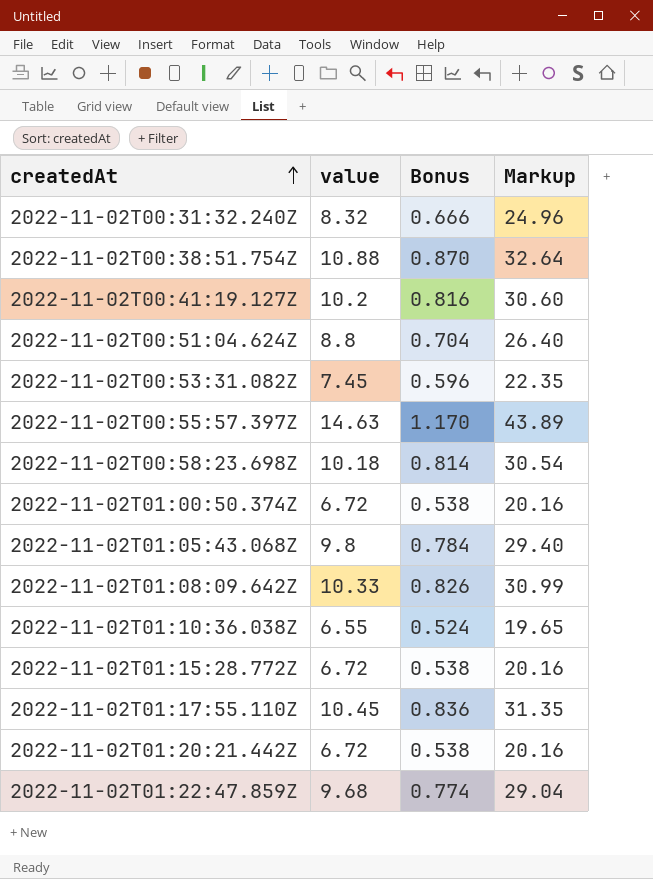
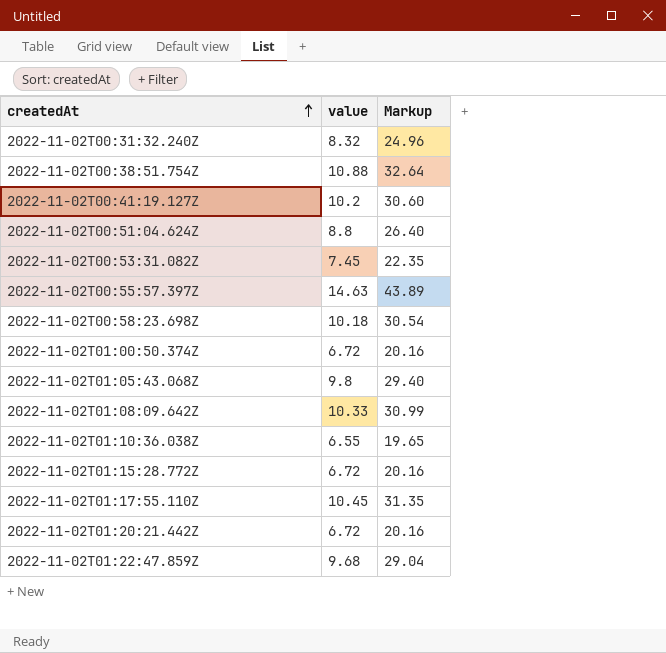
column Bonus | formula: [value] * 0.08 -> none

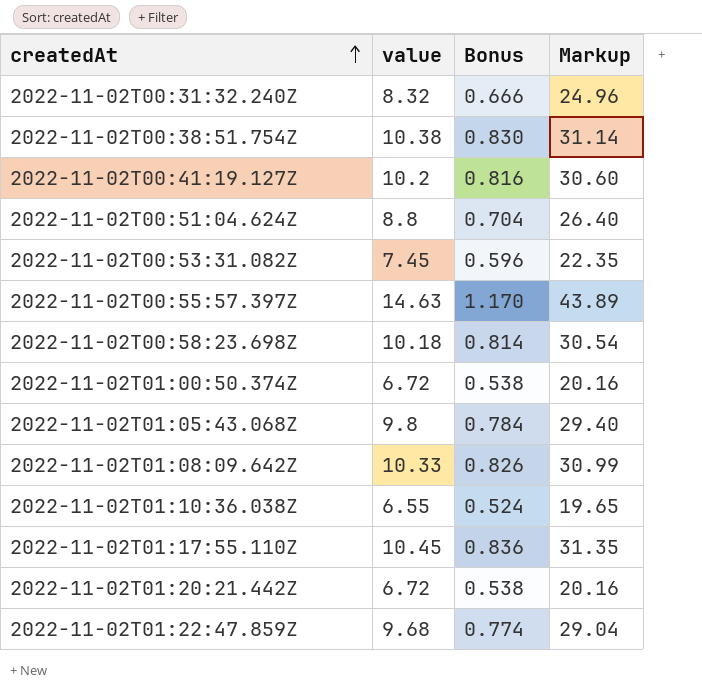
column Bonus | formula: none -> [value] * 0.08
row 2022-11-02T01:15:28.772Z: 6.72 | 20.16 -> none
2022-11-02T00:38:51.754Z | value: 10.88 -> 10.38
2022-11-02T00:38:51.754Z | Markup: 32.64 -> 31.14

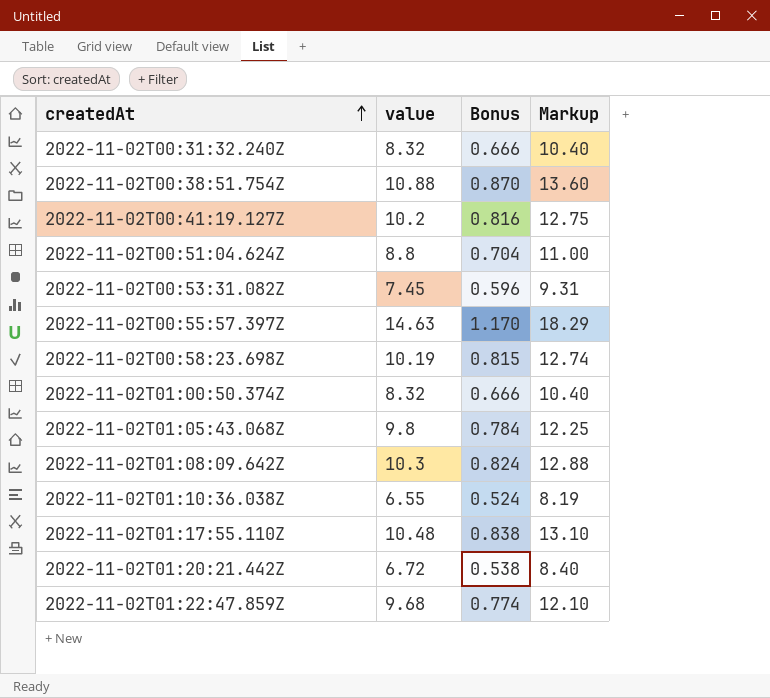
column Markup | formula: [value] * 3 -> [value] * 1.25
2022-11-02T00:38:51.754Z | value: 10.38 -> 10.88
2022-11-02T00:38:51.754Z | Bonus: 0.830 -> 0.870
2022-11-02T00:58:23.698Z | value: 10.18 -> 10.19
2022-11-02T00:58:23.698Z | Bonus: 0.814 -> 0.815
2022-11-02T01:00:50.374Z | value: 6.72 -> 8.32
2022-11-02T01:00:50.374Z | Bonus: 0.538 -> 0.666
2022-11-02T01:08:09.642Z | value: 10.33 -> 10.3
2022-11-02T01:08:09.642Z | Bonus: 0.826 -> 0.824
2022-11-02T01:17:55.110Z | value: 10.45 -> 10.48
2022-11-02T01:17:55.110Z | Bonus: 0.836 -> 0.838

